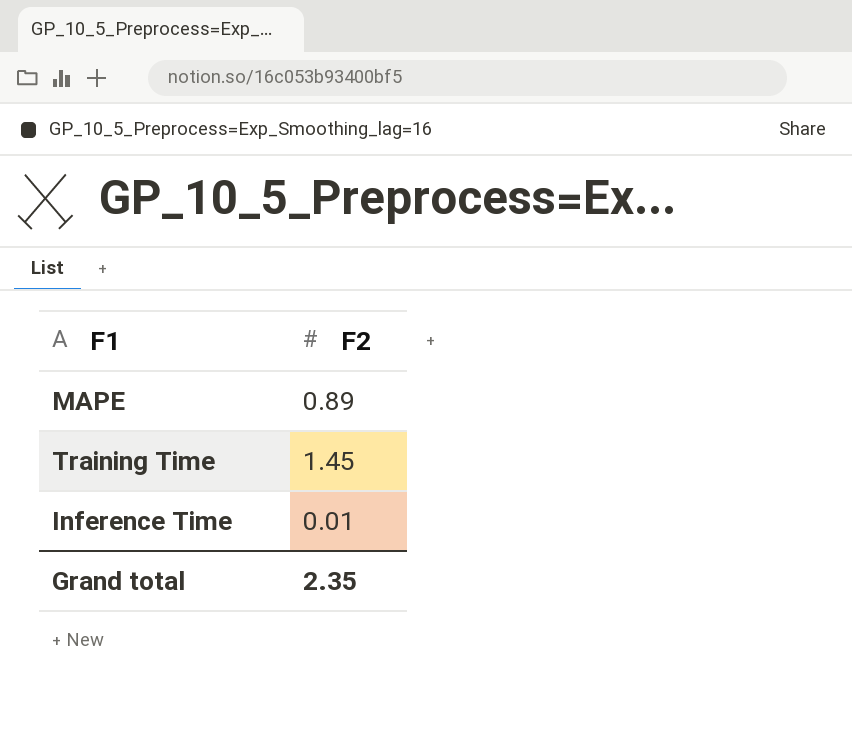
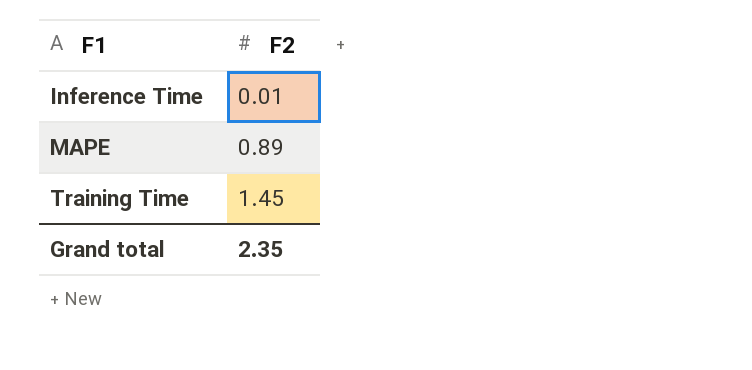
row order: none -> F1 ascending

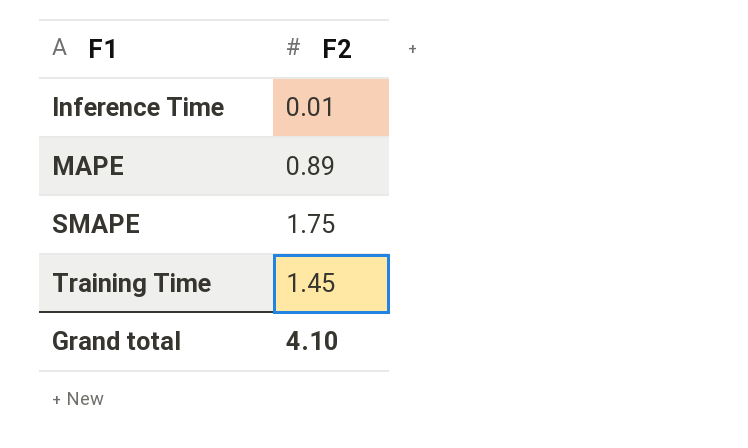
row SMAPE: none -> 1.75
Grand total | F2: 2.35 -> 4.10

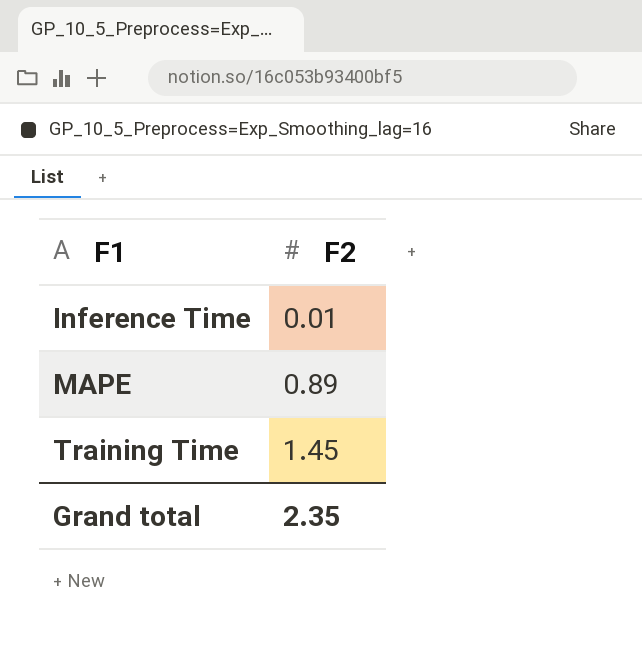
row SMAPE: 1.75 -> none
Grand total | F2: 4.10 -> 2.35

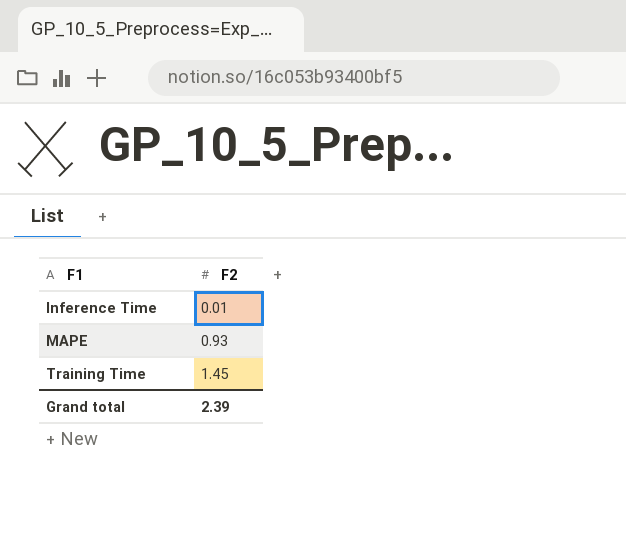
MAPE | F2: 0.89 -> 0.93
Grand total | F2: 2.35 -> 2.39

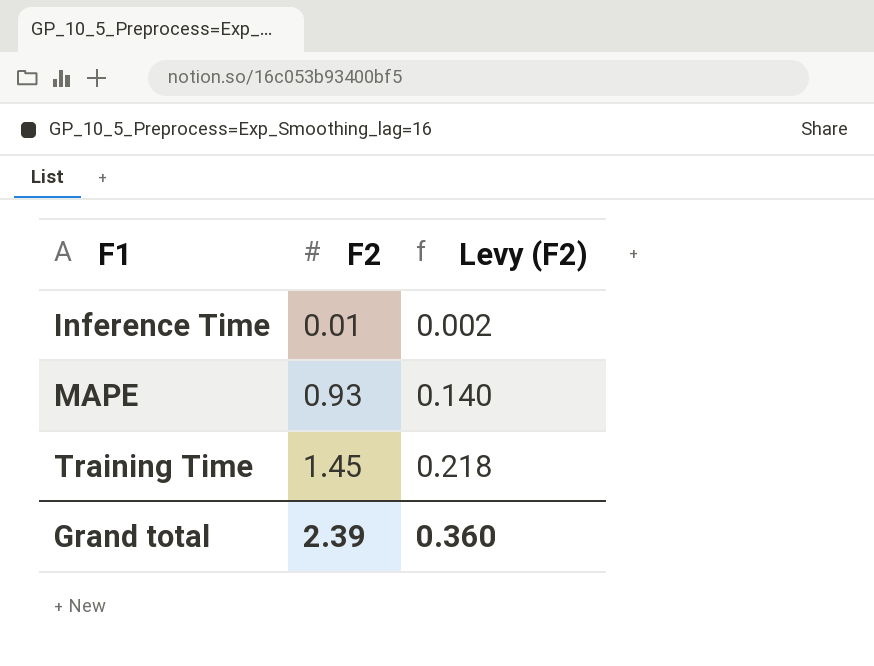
column Levy (F2) | formula: none -> [F2] * 0.15

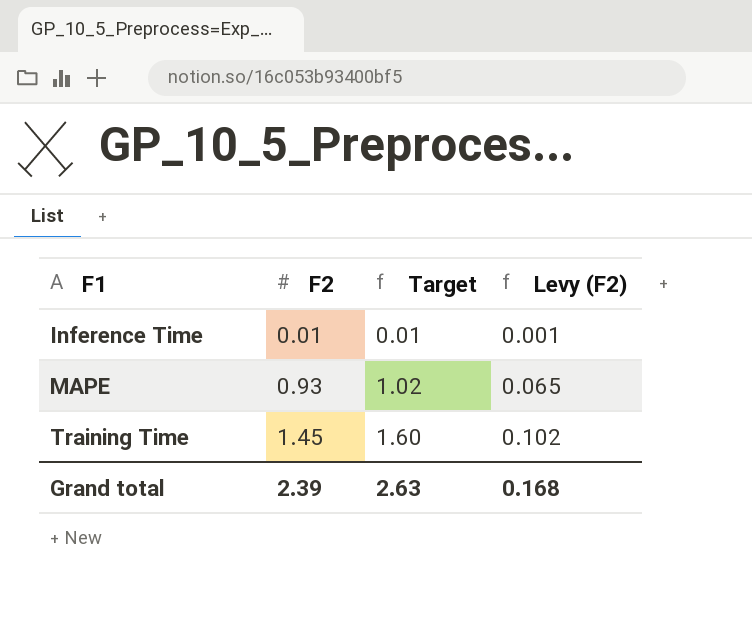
column Target | formula: none -> [F2] * 1.1
column Levy (F2) | formula: [F2] * 0.15 -> [F2] * 0.07
Grand total | Levy (F2): 0.360 -> 0.168

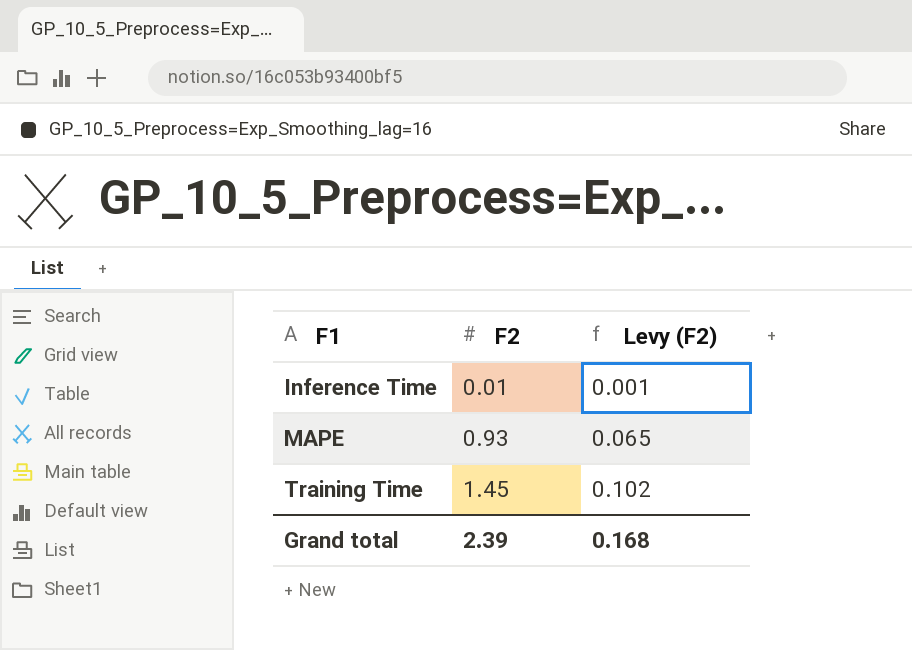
column Target | formula: [F2] * 1.1 -> none

